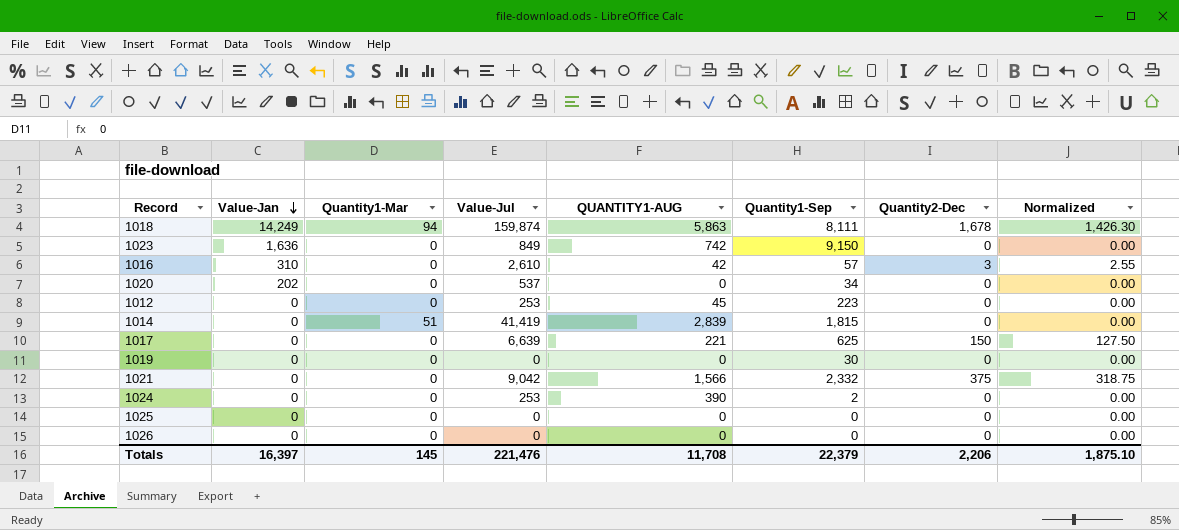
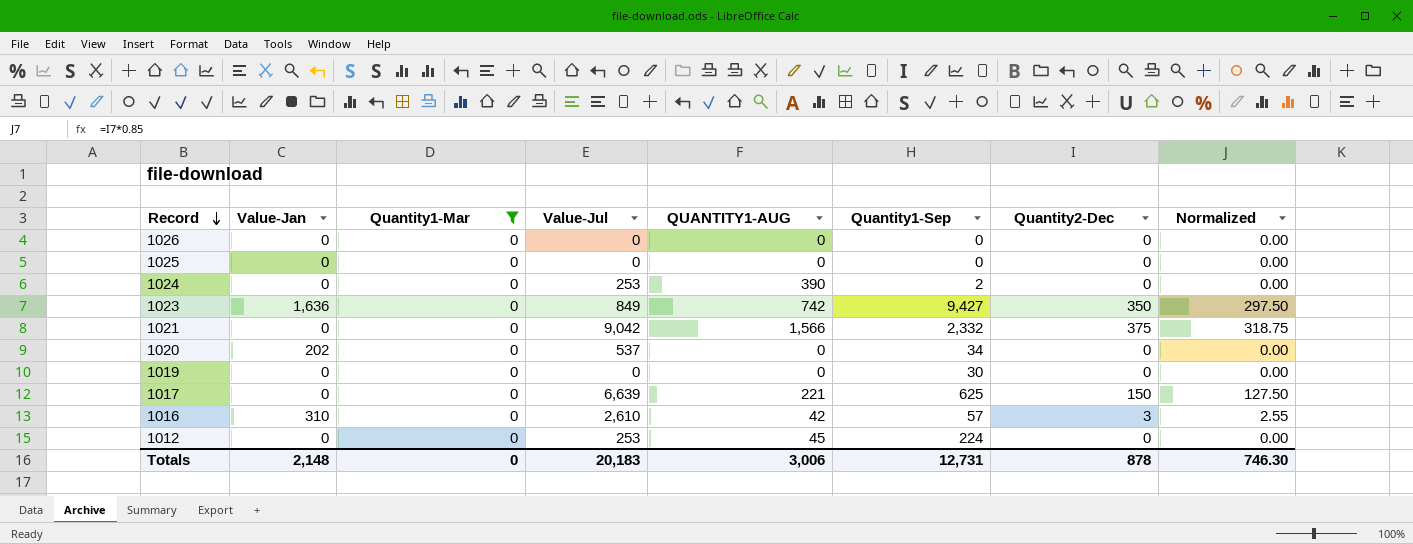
filter: none -> Quantity1-Mar = 0
row order: Value-Jan descending -> Record descending
1023 | Quantity1-Sep: 9,150 -> 9,427
1023 | Quantity2-Dec: 0 -> 350
1023 | Normalized: 0.00 -> 297.50
1012 | Quantity1-Sep: 223 -> 224
Totals | Value-Jan: 16,397 -> 2,148
Totals | Quantity1-Mar: 145 -> 0
Totals | Value-Jul: 221,476 -> 20,183
Totals | QUANTITY1-AUG: 11,708 -> 3,006
Totals | Quantity1-Sep: 22,379 -> 12,731
Totals | Quantity2-Dec: 2,206 -> 878
Totals | Normalized: 1,875.10 -> 746.30

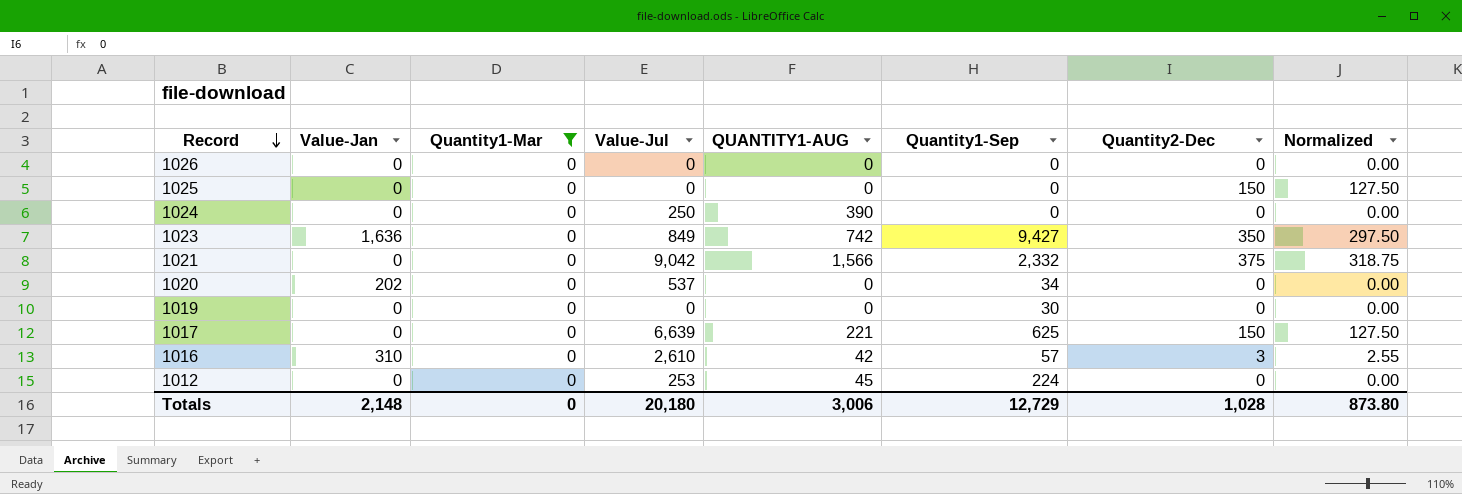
1025 | Quantity2-Dec: 0 -> 150
1025 | Normalized: 0.00 -> 127.50
1024 | Value-Jul: 253 -> 250
1024 | Quantity1-Sep: 2 -> 0
Totals | Value-Jul: 20,183 -> 20,180
Totals | Quantity1-Sep: 12,731 -> 12,729
Totals | Quantity2-Dec: 878 -> 1,028
Totals | Normalized: 746.30 -> 873.80

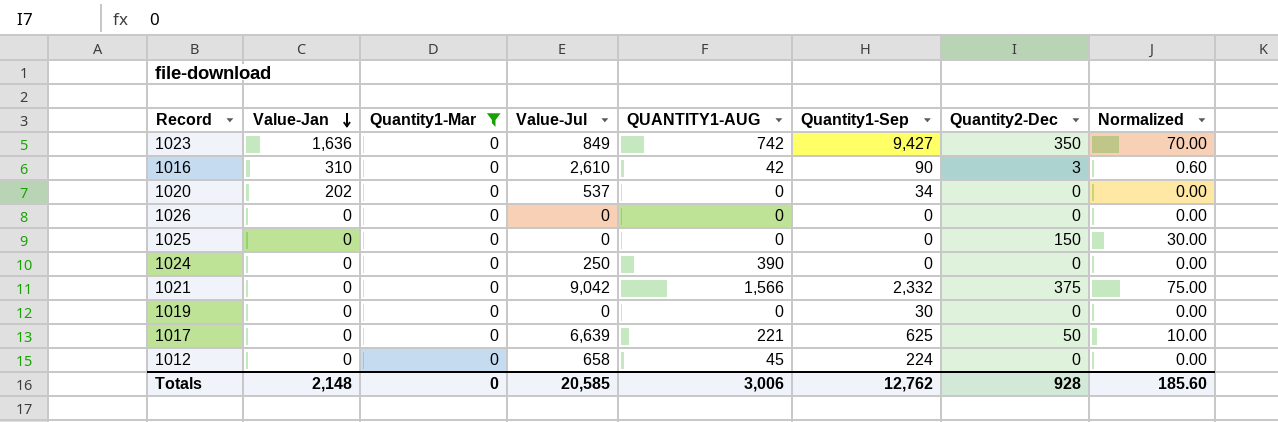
row order: Record descending -> Value-Jan descending
column Normalized | formula: [Quantity2-Dec] * 0.85 -> [Quantity2-Dec] * 0.2
1016 | Quantity1-Sep: 57 -> 90
1017 | Quantity2-Dec: 150 -> 50
1012 | Value-Jul: 253 -> 658
Totals | Value-Jul: 20,180 -> 20,585
Totals | Quantity1-Sep: 12,729 -> 12,762
Totals | Quantity2-Dec: 1,028 -> 928
Totals | Normalized: 873.80 -> 185.60

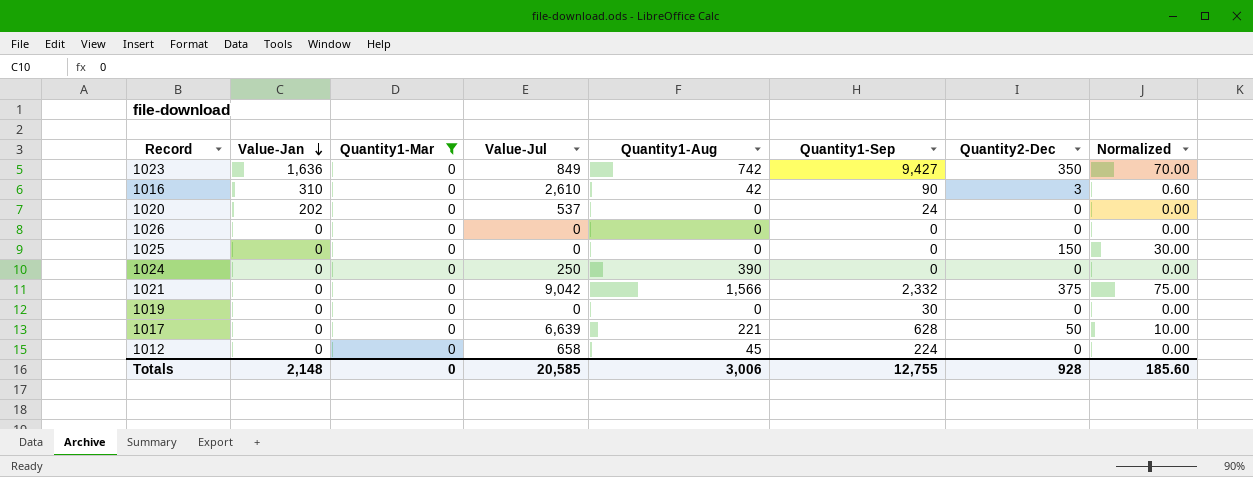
column name: QUANTITY1-AUG -> Quantity1-Aug
1020 | Quantity1-Sep: 34 -> 24
1017 | Quantity1-Sep: 625 -> 628
Totals | Quantity1-Sep: 12,762 -> 12,755

